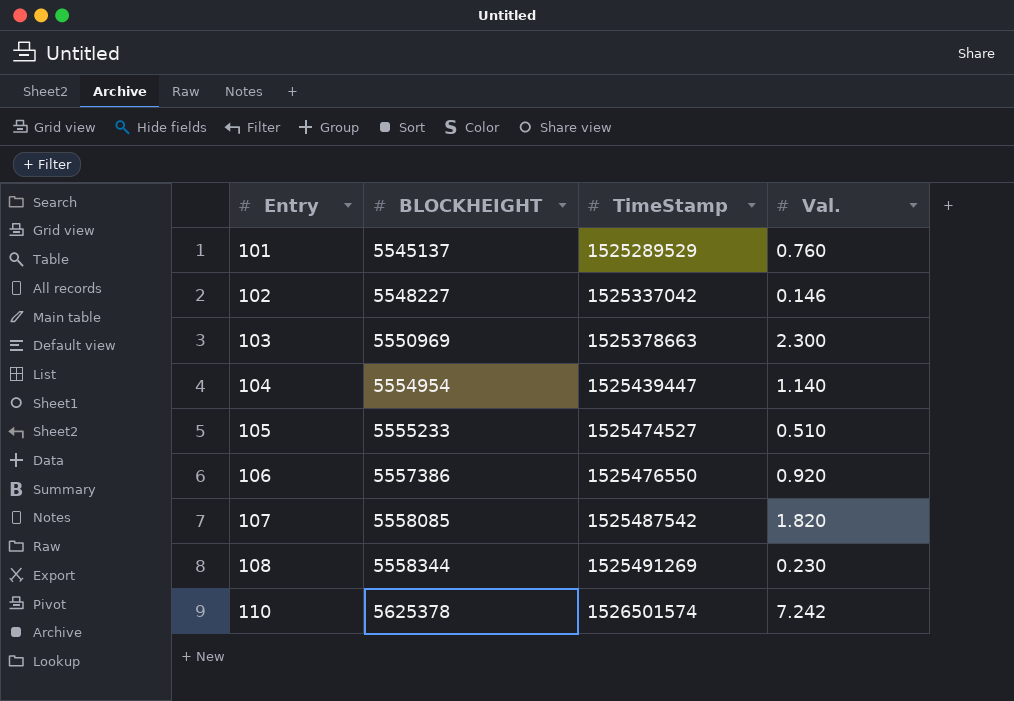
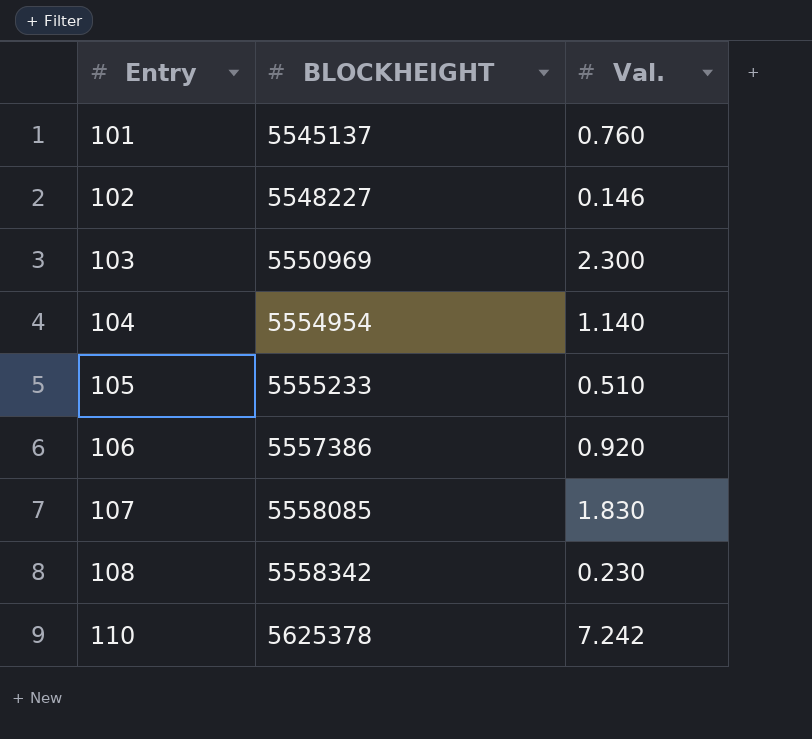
column TimeStamp | position: 3 -> none
107 | Val.: 1.820 -> 1.830
108 | BLOCKHEIGHT: 5558344 -> 5558342

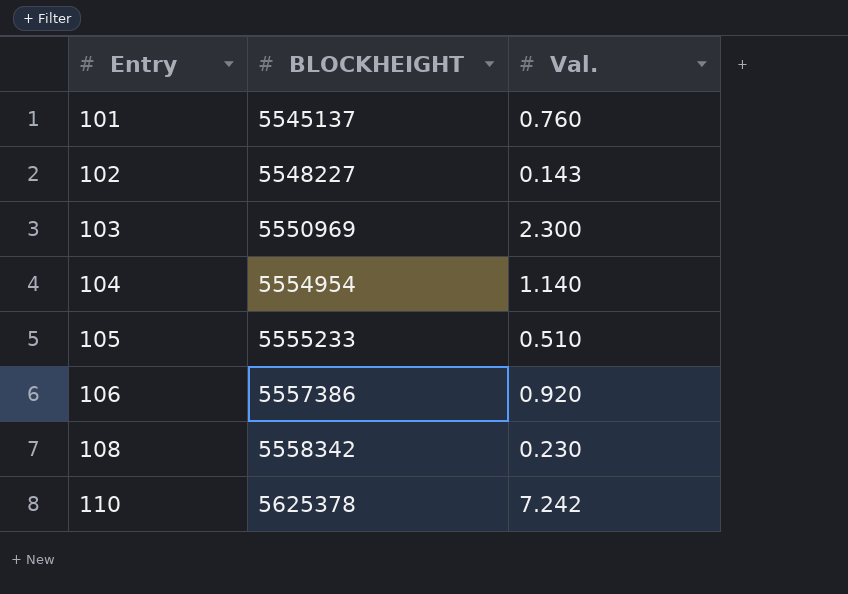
row 107: 5558085 | 1.830 -> none
102 | Val.: 0.146 -> 0.143

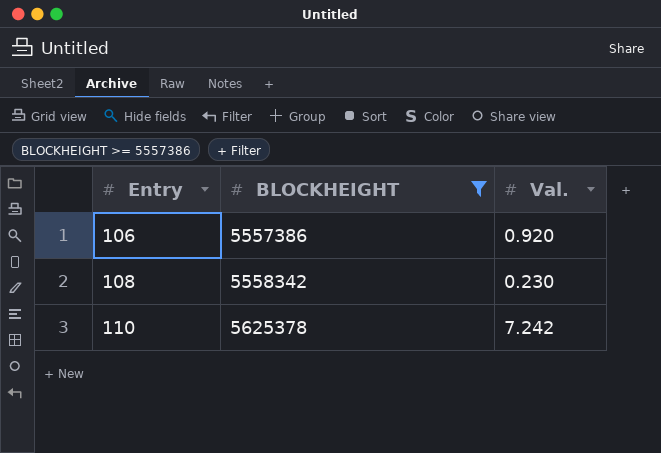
filter: none -> BLOCKHEIGHT >= 5557386

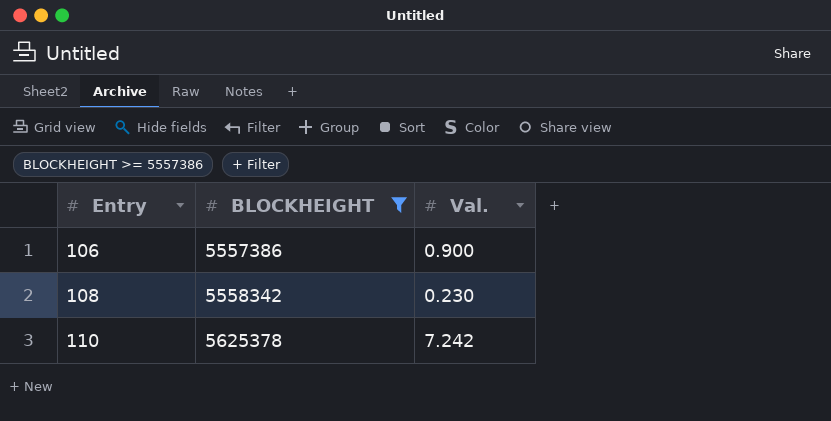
106 | Val.: 0.920 -> 0.900

